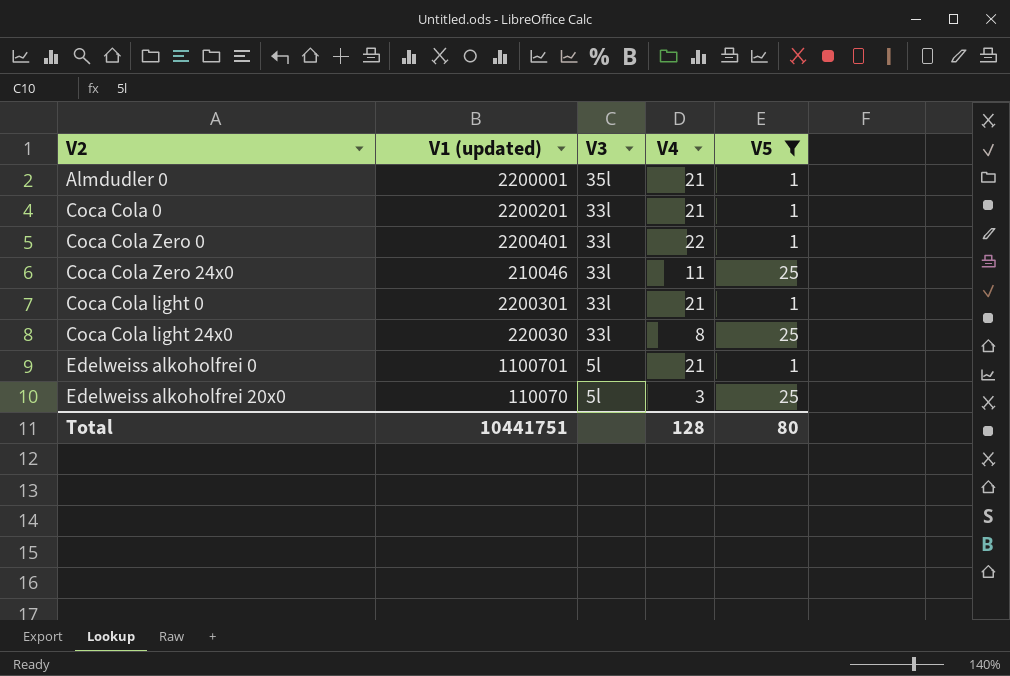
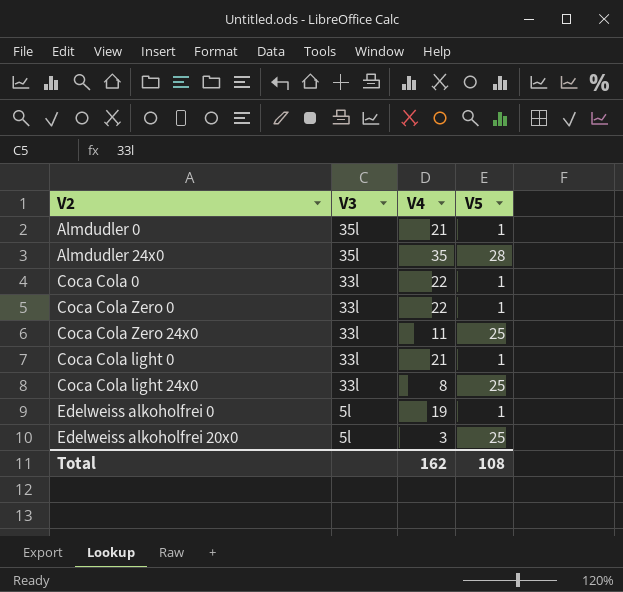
filter: V5 != 28 -> none
column V1 (updated) | position: 2 -> none
Coca Cola 0 | V4: 21 -> 22
Edelweiss alkoholfrei 0 | V4: 21 -> 19
Total | V4: 128 -> 162
Total | V5: 80 -> 108

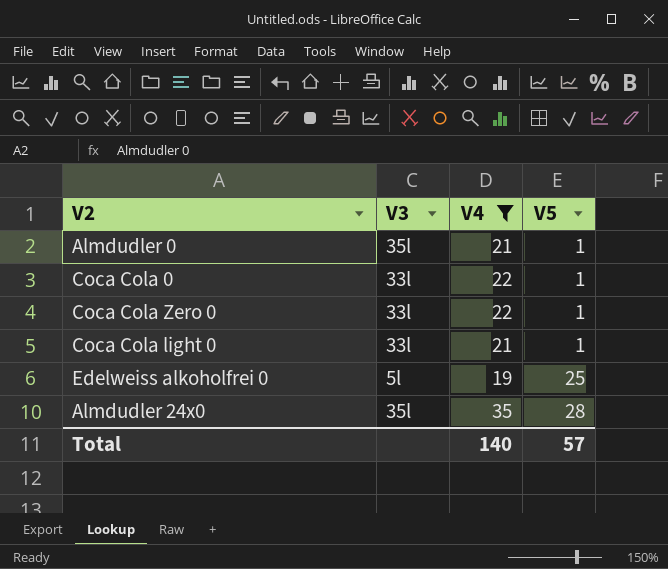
filter: none -> V4 >= 19
row order: V3 descending -> V5 ascending
Edelweiss alkoholfrei 0 | V5: 1 -> 25
Total | V4: 162 -> 140
Total | V5: 108 -> 57

